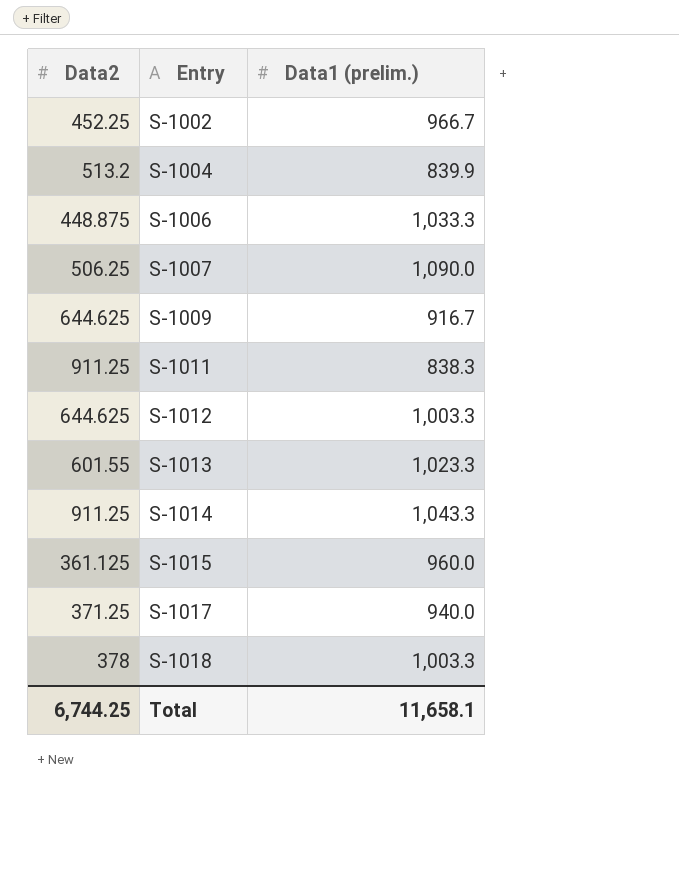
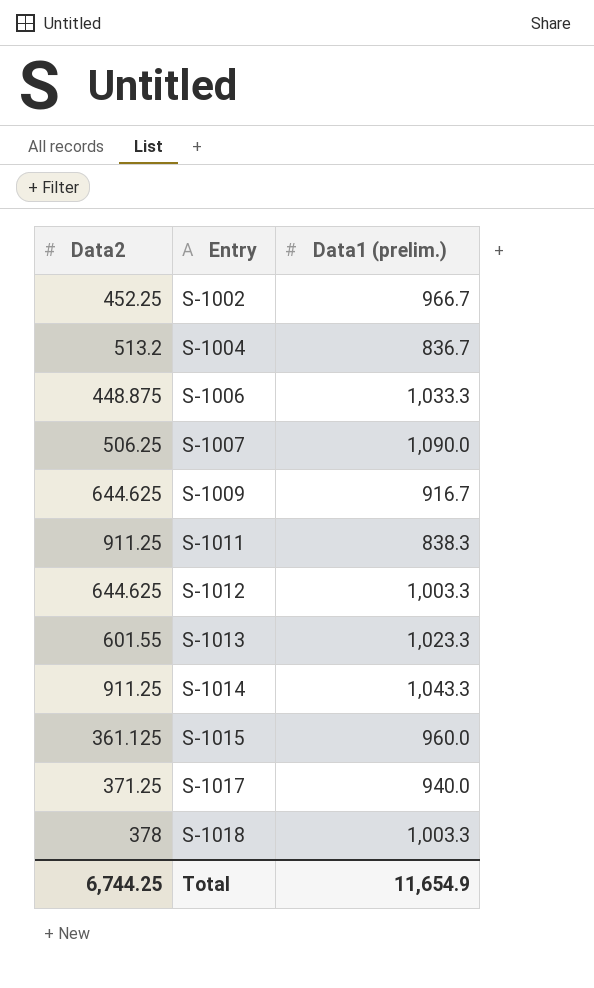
S-1004 | Data1 (prelim.): 839.9 -> 836.7
Total | Data1 (prelim.): 11,658.1 -> 11,654.9

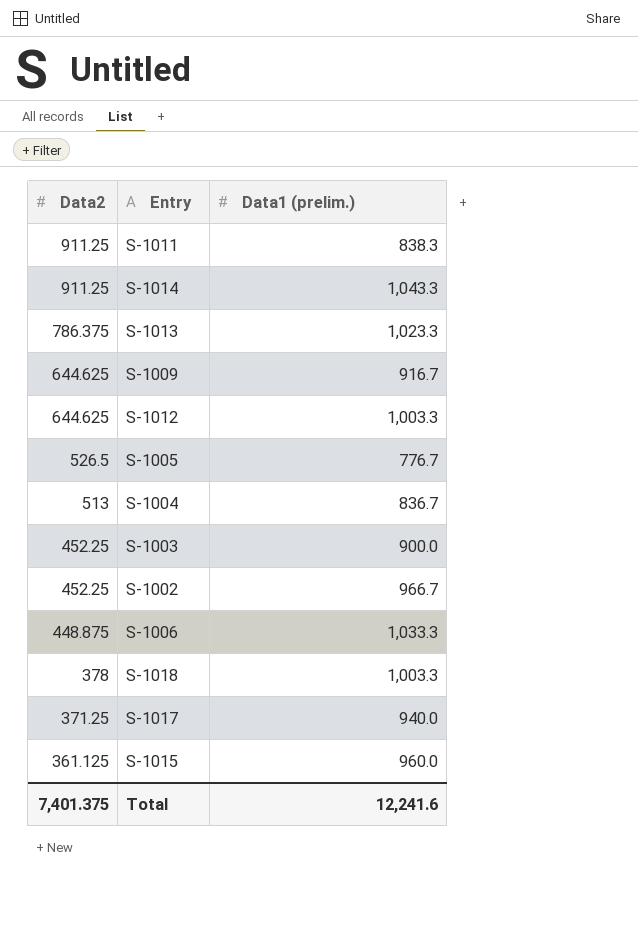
row order: Entry ascending -> Data2 descending
row S-1007: 506.25 | 1,090.0 -> none
S-1013 | Data2: 601.55 -> 786.375
row S-1005: none -> 526.5 | 776.7
S-1004 | Data2: 513.2 -> 513
row S-1003: none -> 452.25 | 900.0
Total | Data2: 6,744.25 -> 7,401.375
Total | Data1 (prelim.): 11,654.9 -> 12,241.6

